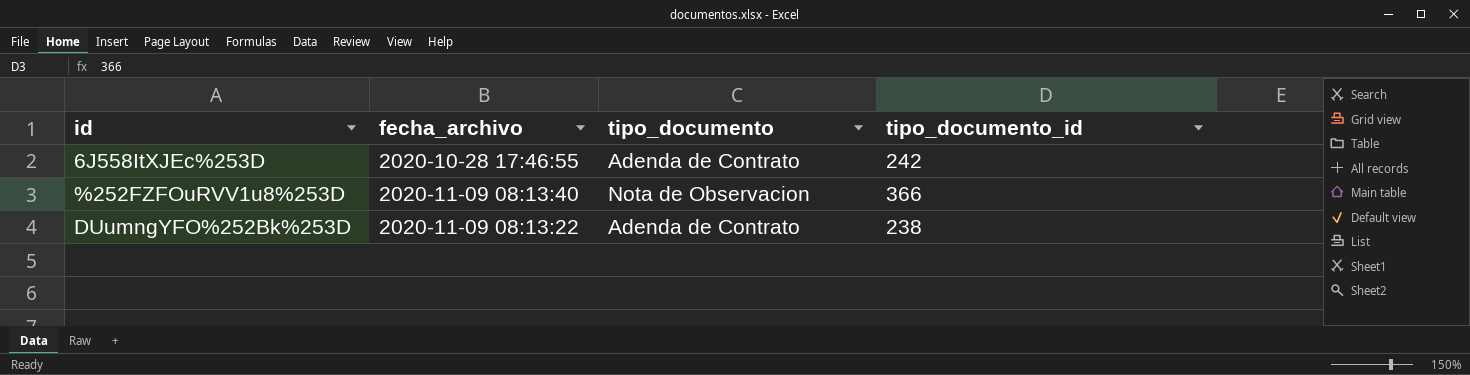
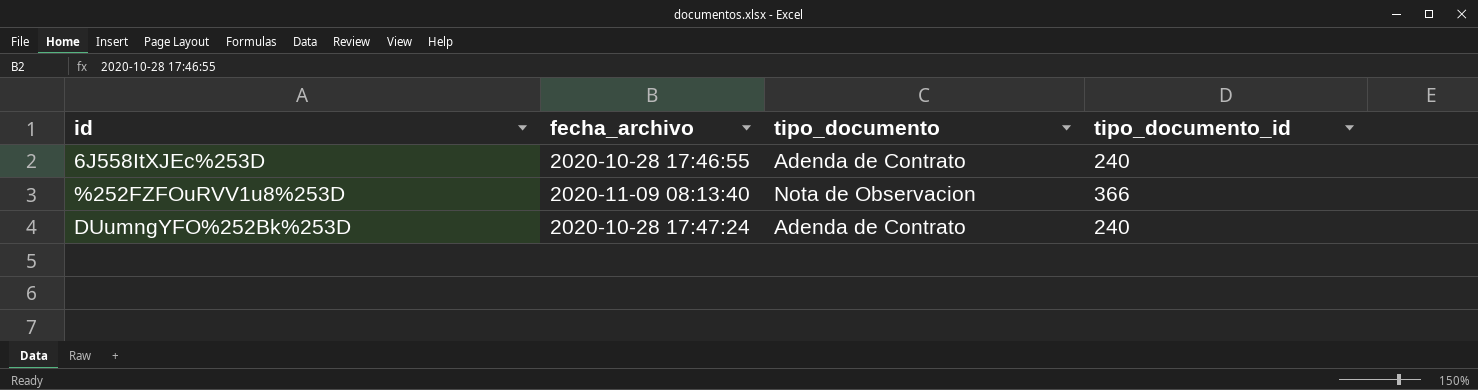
6J558ItXJEc%253D | tipo_documento_id: 242 -> 240
DUumngYFO%252Bk%253D | fecha_archivo: 2020-11-09 08:13:22 -> 2020-10-28 17:47:24
DUumngYFO%252Bk%253D | tipo_documento_id: 238 -> 240

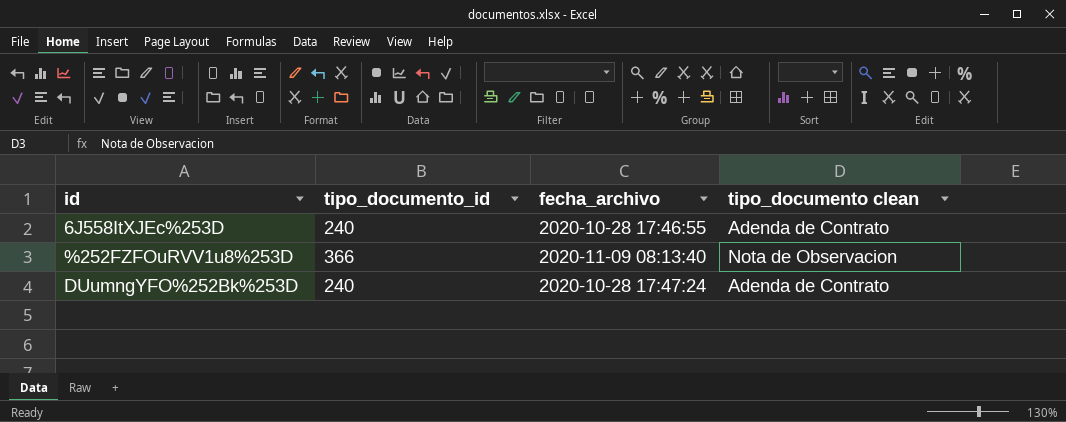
column tipo_documento_id | position: 4 -> 2
column name: tipo_documento -> tipo_documento clean

